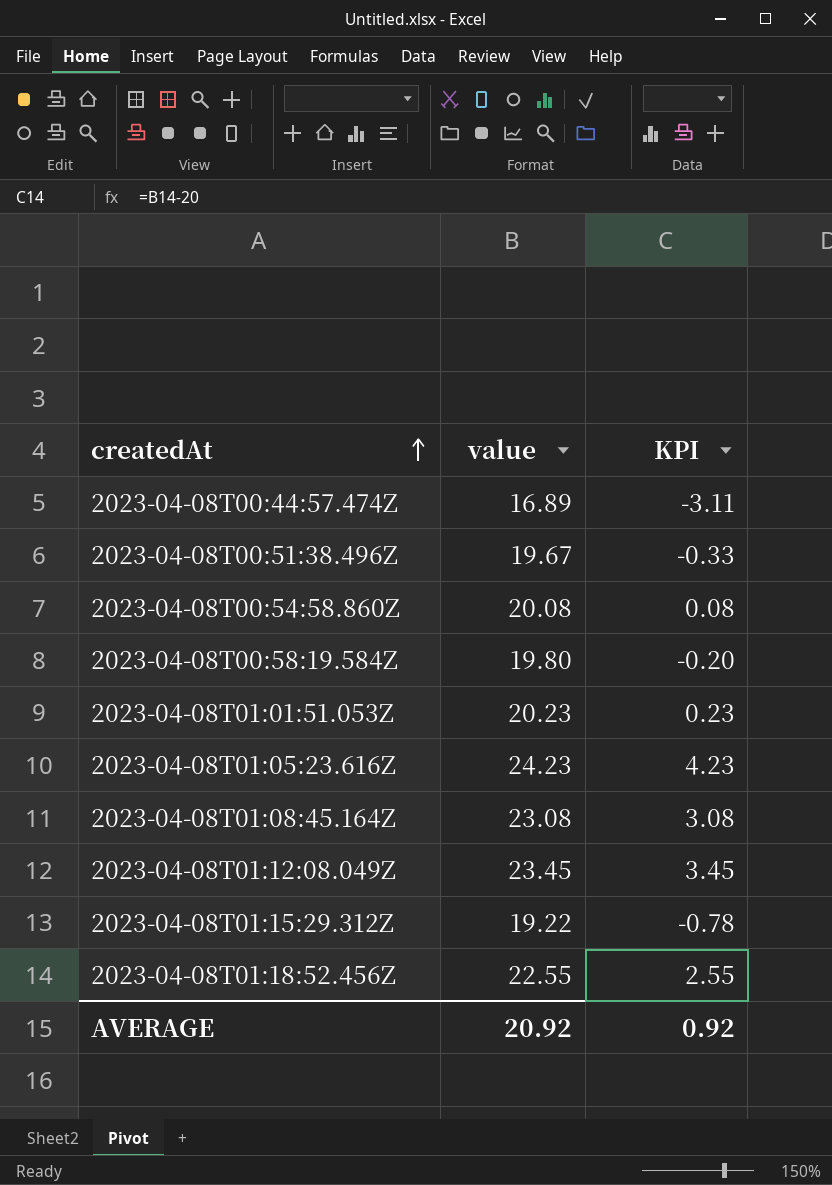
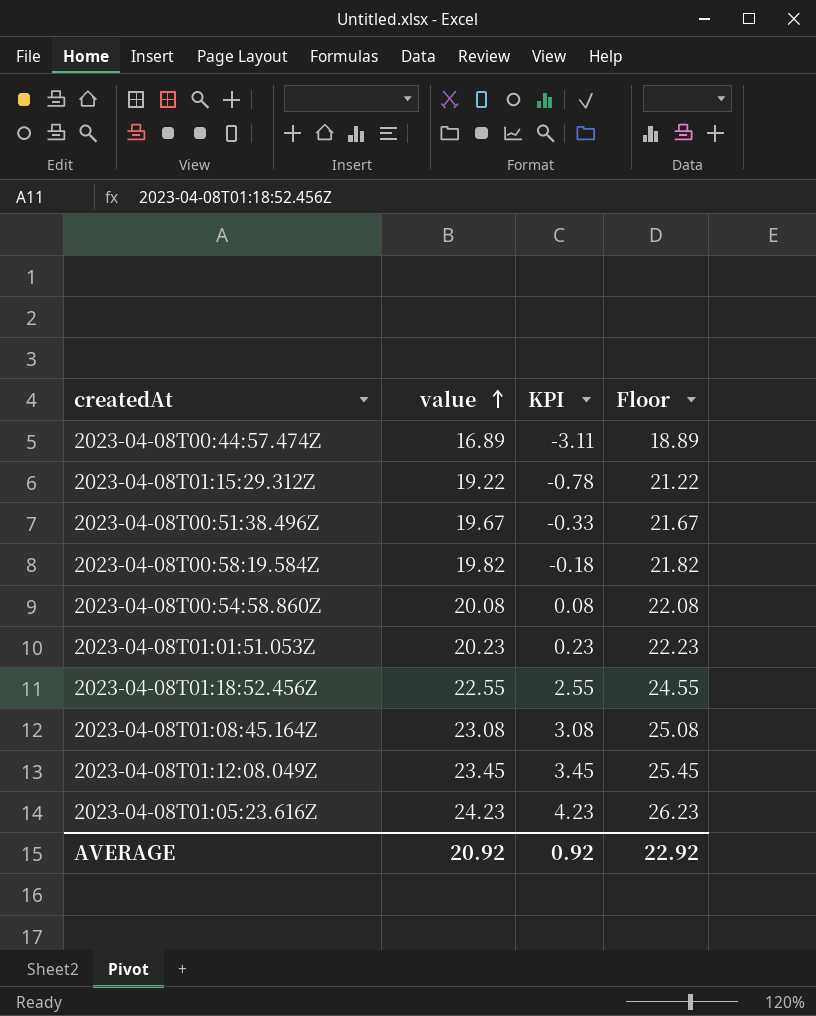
row order: createdAt ascending -> value ascending
column Floor | formula: none -> [value] + 2
2023-04-08T00:58:19.584Z | value: 19.80 -> 19.82
2023-04-08T00:58:19.584Z | KPI: -0.20 -> -0.18

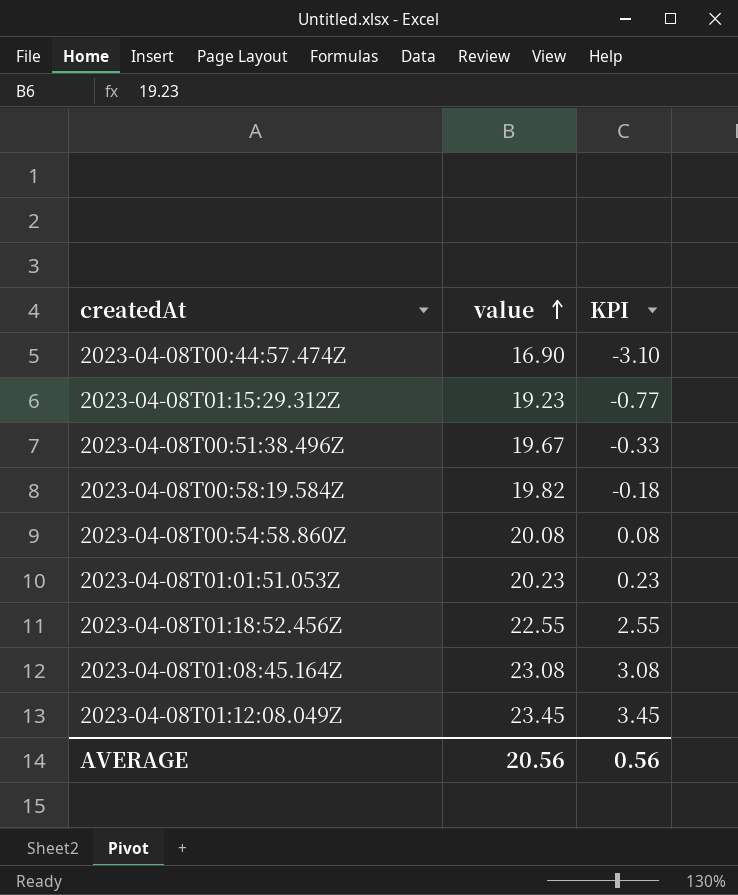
column Floor | formula: [value] + 2 -> none
row 2023-04-08T01:05:23.616Z: 24.23 | 4.23 | 26.23 -> none
2023-04-08T00:44:57.474Z | value: 16.89 -> 16.90
2023-04-08T00:44:57.474Z | KPI: -3.11 -> -3.10
2023-04-08T01:15:29.312Z | value: 19.22 -> 19.23
2023-04-08T01:15:29.312Z | KPI: -0.78 -> -0.77
AVERAGE | value: 20.92 -> 20.56
AVERAGE | KPI: 0.92 -> 0.56

